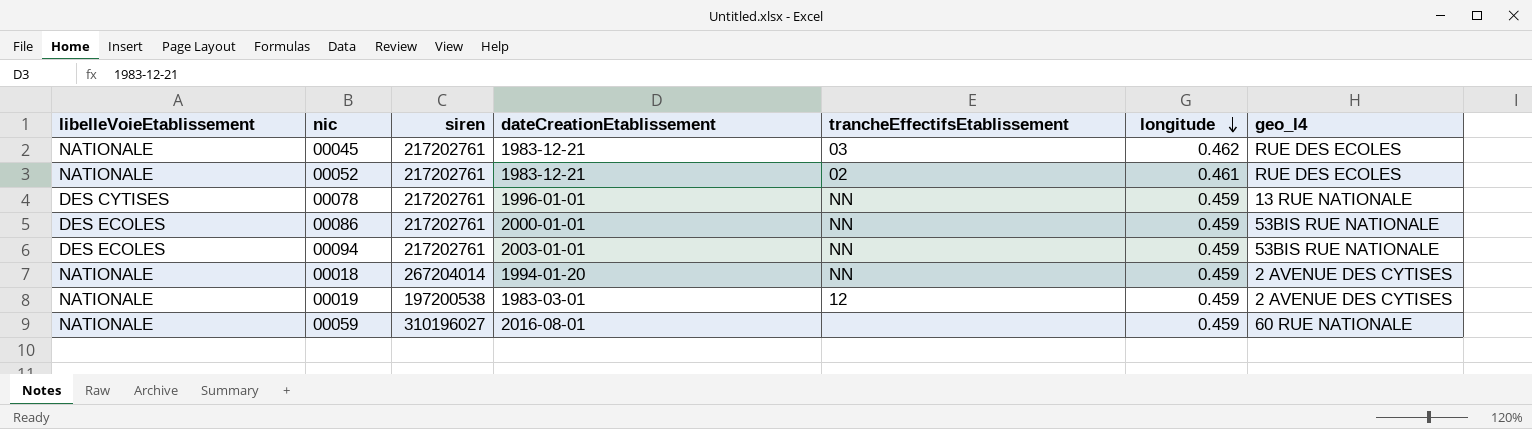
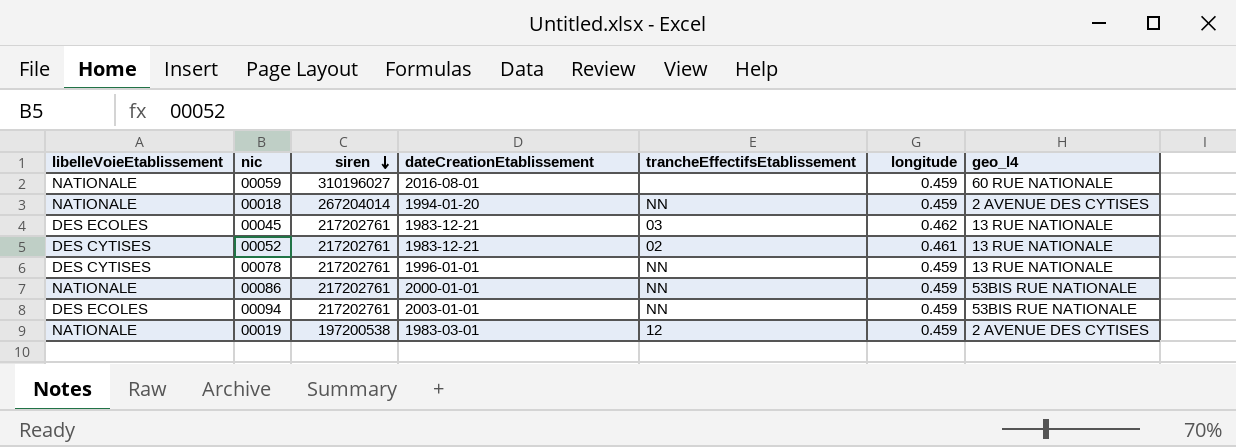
row order: longitude descending -> siren descending
00045 | libelleVoieEtablissement: NATIONALE -> DES ECOLES
00045 | geo_l4: RUE DES ECOLES -> 13 RUE NATIONALE
00052 | libelleVoieEtablissement: NATIONALE -> DES CYTISES
00052 | geo_l4: RUE DES ECOLES -> 13 RUE NATIONALE
00086 | libelleVoieEtablissement: DES ECOLES -> NATIONALE

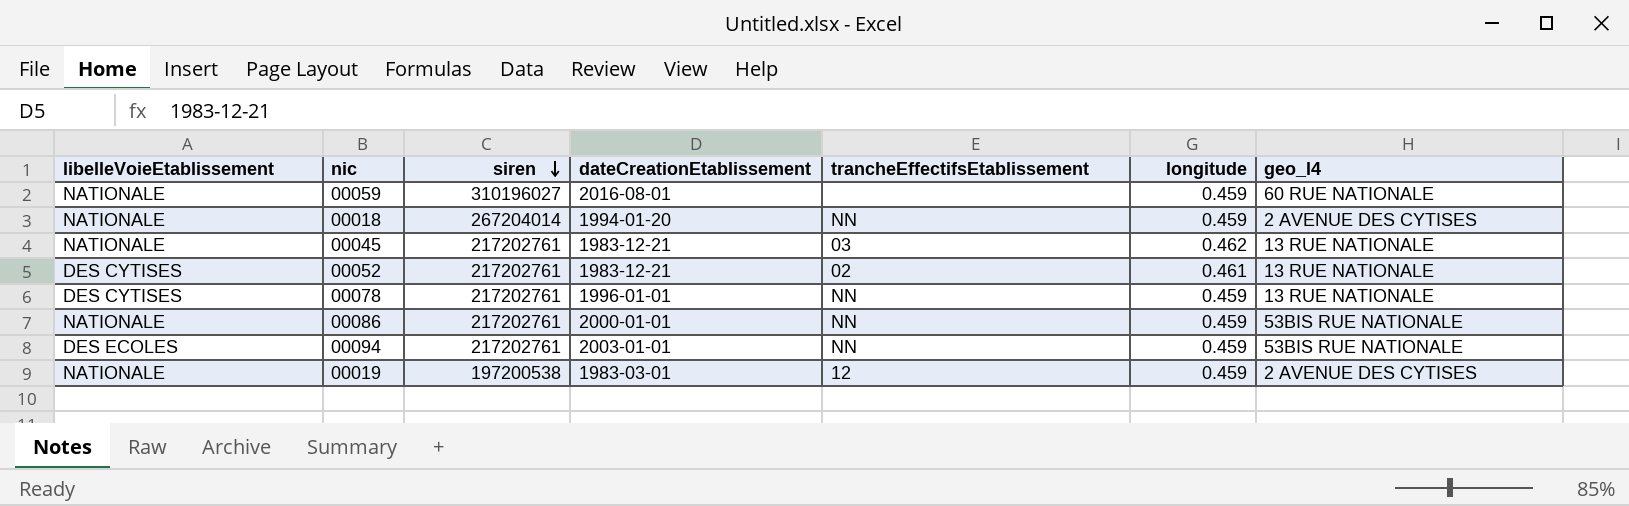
00045 | libelleVoieEtablissement: DES ECOLES -> NATIONALE

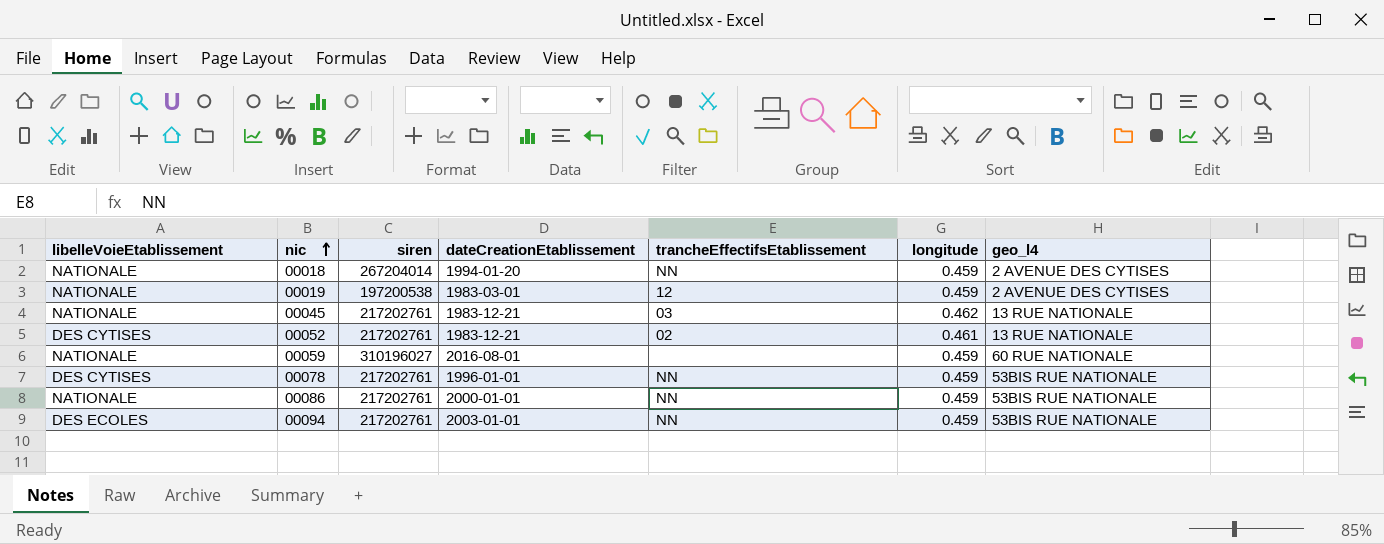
row order: siren descending -> nic ascending
00078 | geo_l4: 13 RUE NATIONALE -> 53BIS RUE NATIONALE

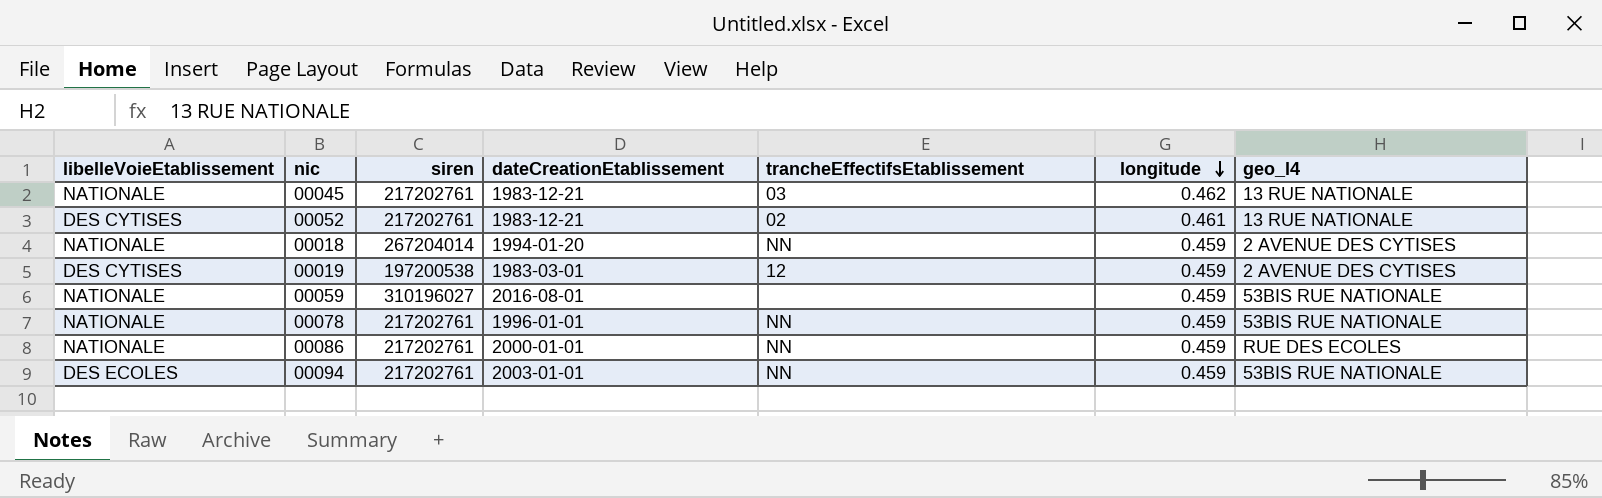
row order: nic ascending -> longitude descending
00019 | libelleVoieEtablissement: NATIONALE -> DES CYTISES
00059 | geo_l4: 60 RUE NATIONALE -> 53BIS RUE NATIONALE
00078 | libelleVoieEtablissement: DES CYTISES -> NATIONALE
00086 | geo_l4: 53BIS RUE NATIONALE -> RUE DES ECOLES

